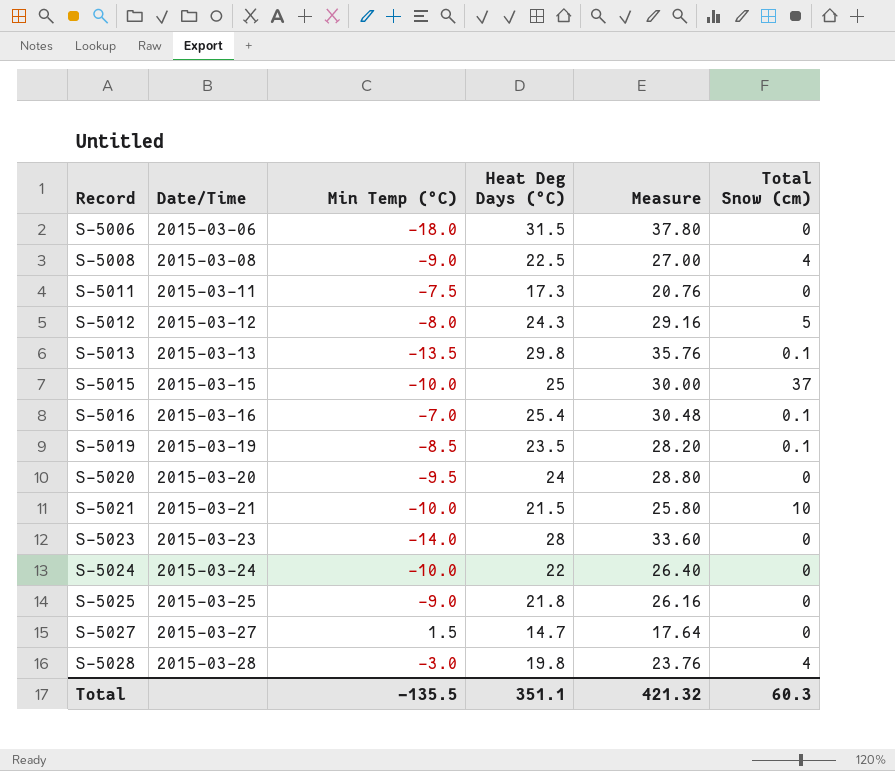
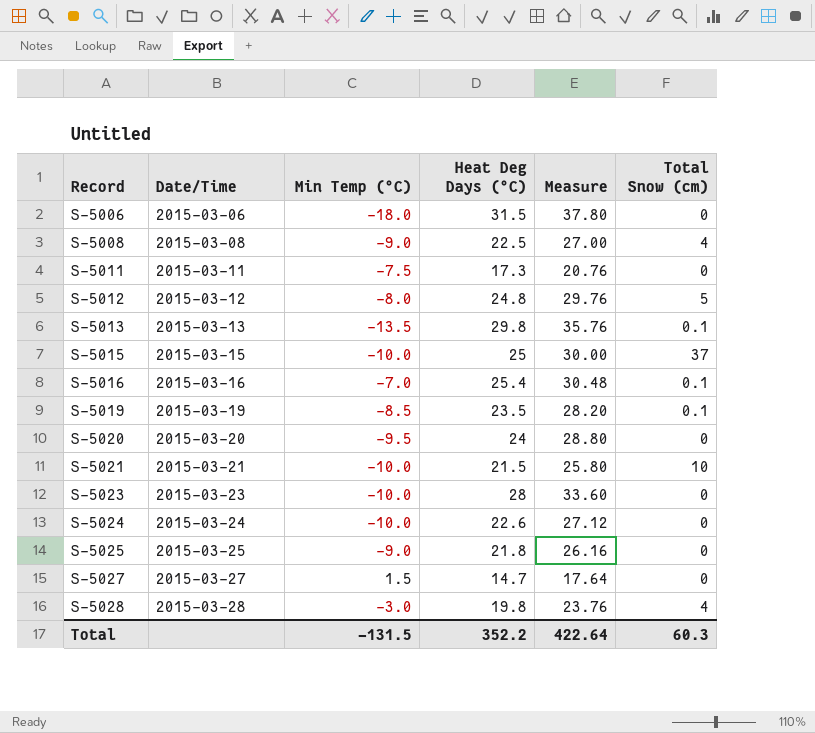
S-5012 | Heat Deg Days (°C): 24.3 -> 24.8
S-5012 | Measure: 29.16 -> 29.76
S-5023 | Min Temp (°C): -14.0 -> -10.0
S-5024 | Heat Deg Days (°C): 22 -> 22.6
S-5024 | Measure: 26.40 -> 27.12
Total | Min Temp (°C): -135.5 -> -131.5
Total | Heat Deg Days (°C): 351.1 -> 352.2
Total | Measure: 421.32 -> 422.64

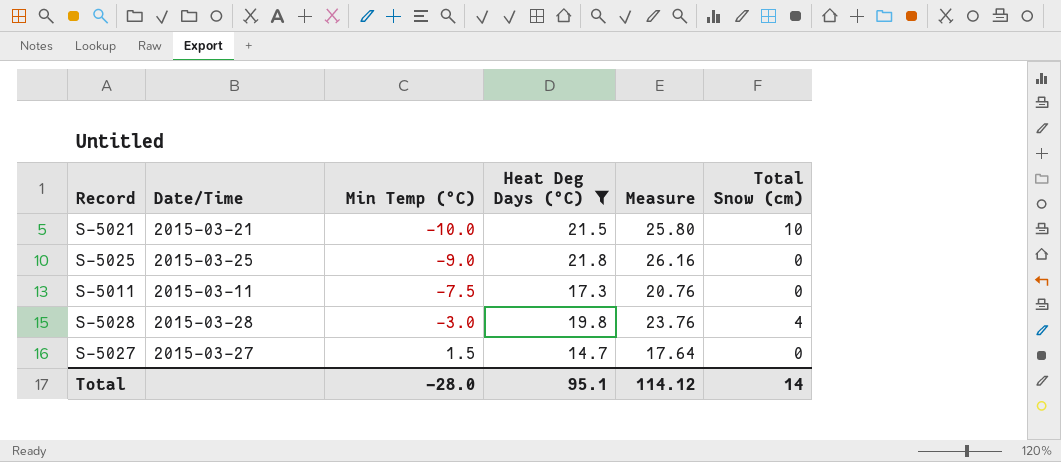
filter: none -> Heat Deg Days (°C) <= 21.8
row order: Record ascending -> Min Temp (°C) ascending
Total | Min Temp (°C): -131.5 -> -28.0
Total | Heat Deg Days (°C): 352.2 -> 95.1
Total | Measure: 422.64 -> 114.12
Total | Total Snow (cm): 60.3 -> 14

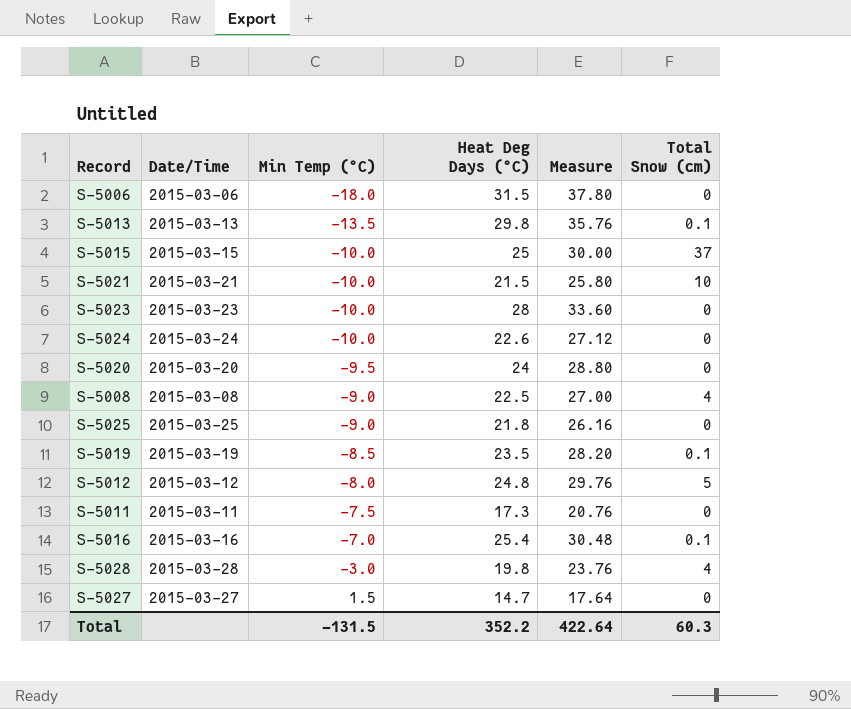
filter: Heat Deg Days (°C) <= 21.8 -> none
Total | Min Temp (°C): -28.0 -> -131.5
Total | Heat Deg Days (°C): 95.1 -> 352.2
Total | Measure: 114.12 -> 422.64
Total | Total Snow (cm): 14 -> 60.3

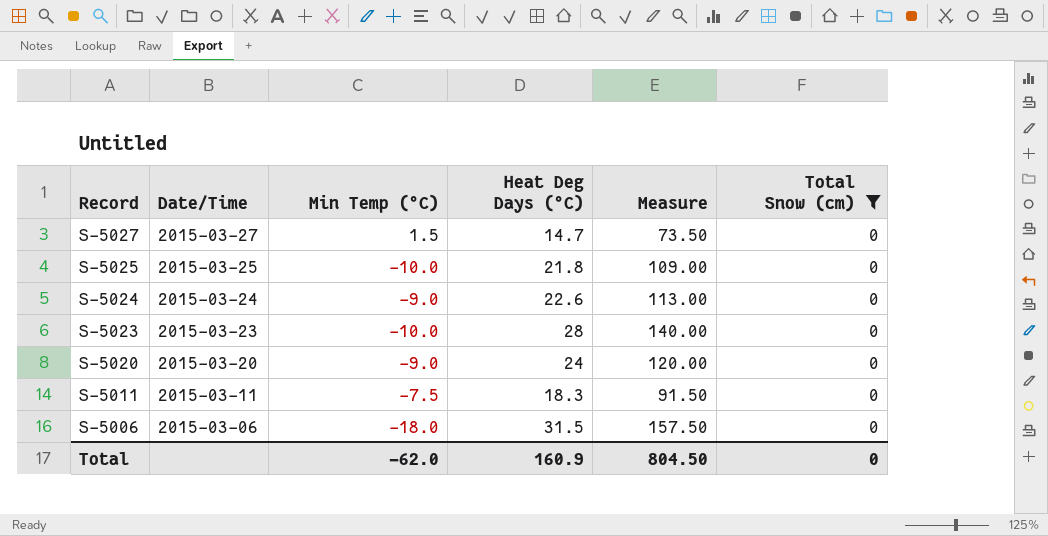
filter: none -> Total Snow (cm) = 0
row order: Min Temp (°C) ascending -> Record descending
column Measure | formula: [Heat Deg Days (°C)] * 1.2 -> [Heat Deg Days (°C)] * 5
S-5025 | Min Temp (°C): -9.0 -> -10.0
S-5024 | Min Temp (°C): -10.0 -> -9.0
S-5020 | Min Temp (°C): -9.5 -> -9.0
S-5011 | Heat Deg Days (°C): 17.3 -> 18.3
Total | Min Temp (°C): -131.5 -> -62.0
Total | Heat Deg Days (°C): 352.2 -> 160.9
Total | Measure: 422.64 -> 804.50
Total | Total Snow (cm): 60.3 -> 0

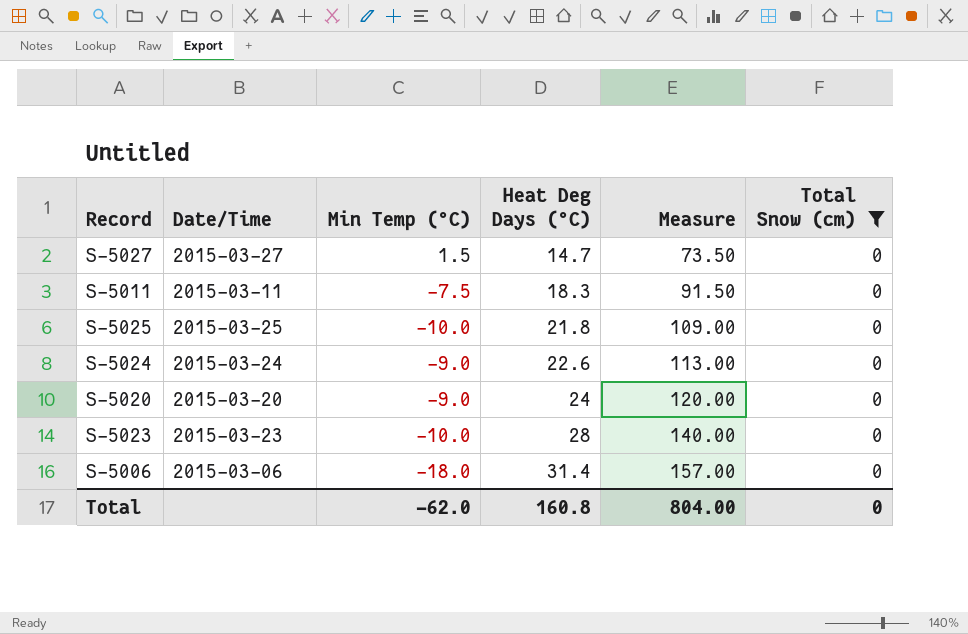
row order: Record descending -> Heat Deg Days (°C) ascending
S-5006 | Heat Deg Days (°C): 31.5 -> 31.4
S-5006 | Measure: 157.50 -> 157.00
Total | Heat Deg Days (°C): 160.9 -> 160.8
Total | Measure: 804.50 -> 804.00

